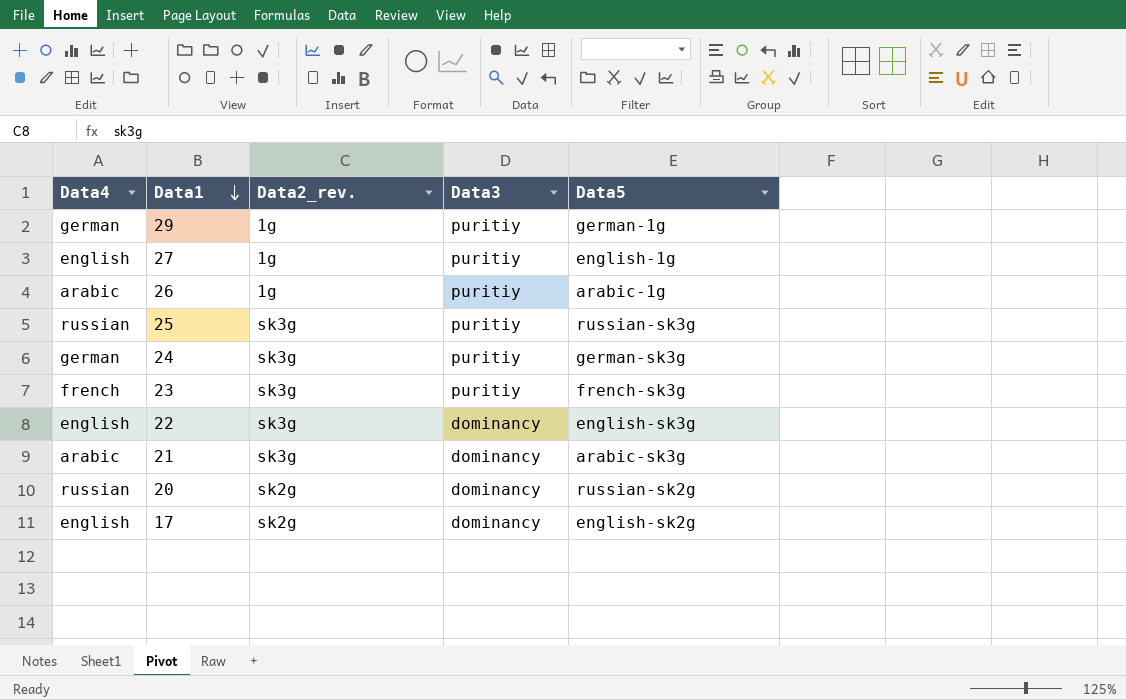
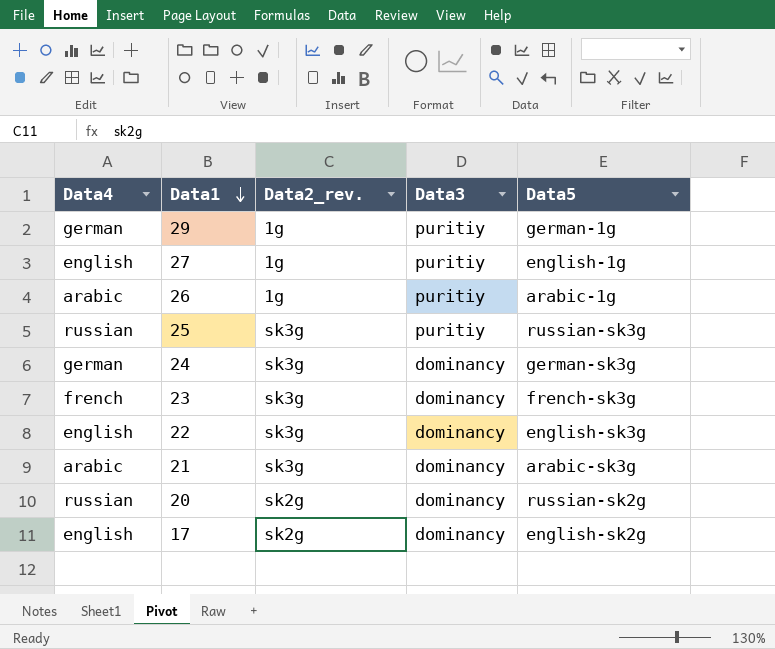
24 | Data3: puritiy -> dominancy
23 | Data3: puritiy -> dominancy

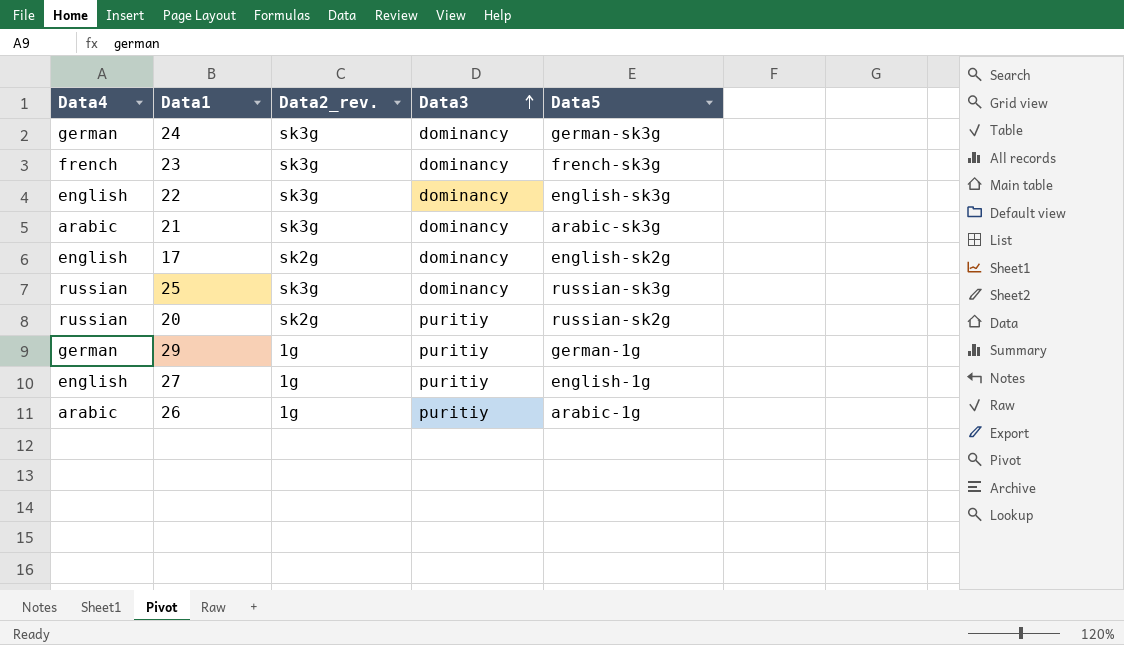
row order: Data1 descending -> Data3 ascending
25 | Data3: puritiy -> dominancy
20 | Data3: dominancy -> puritiy

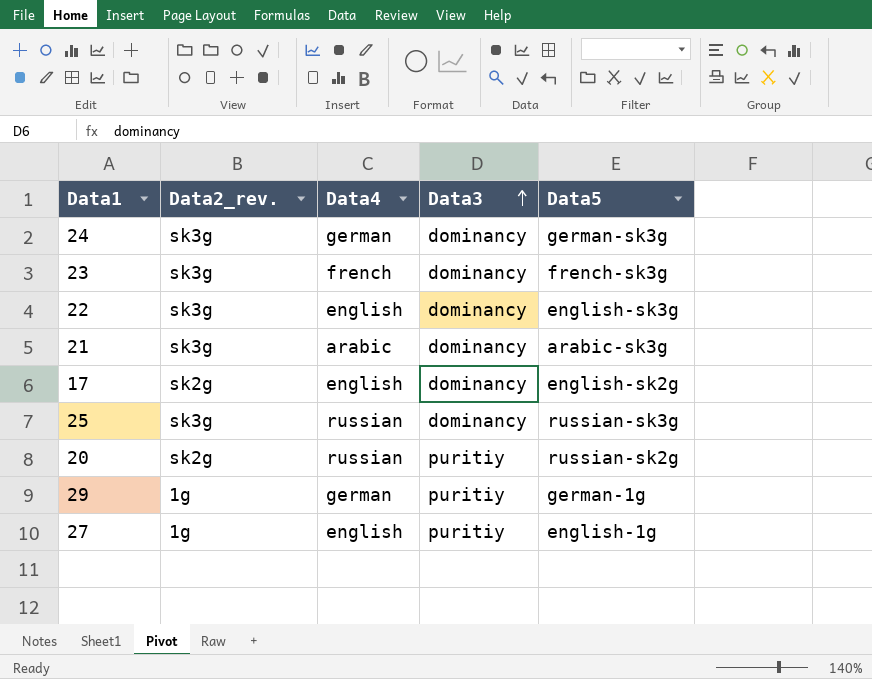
column Data4 | position: 1 -> 3
row 26: arabic | 1g | puritiy | arabic-1g -> none

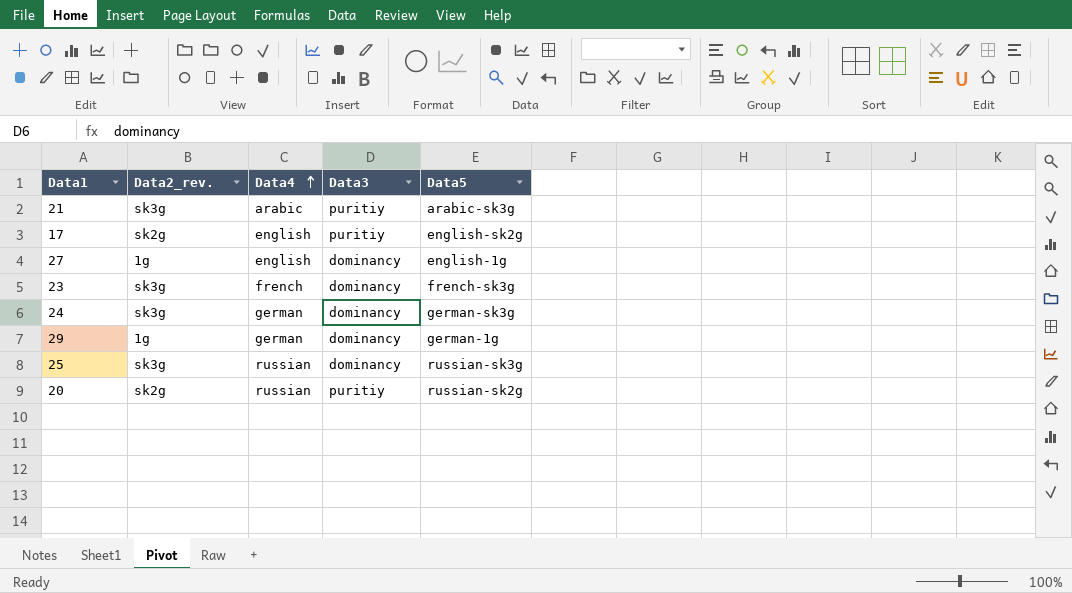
row order: Data3 ascending -> Data4 ascending
row 22: sk3g | english | dominancy | english-sk3g -> none
21 | Data3: dominancy -> puritiy
17 | Data3: dominancy -> puritiy
27 | Data3: puritiy -> dominancy
29 | Data3: puritiy -> dominancy

